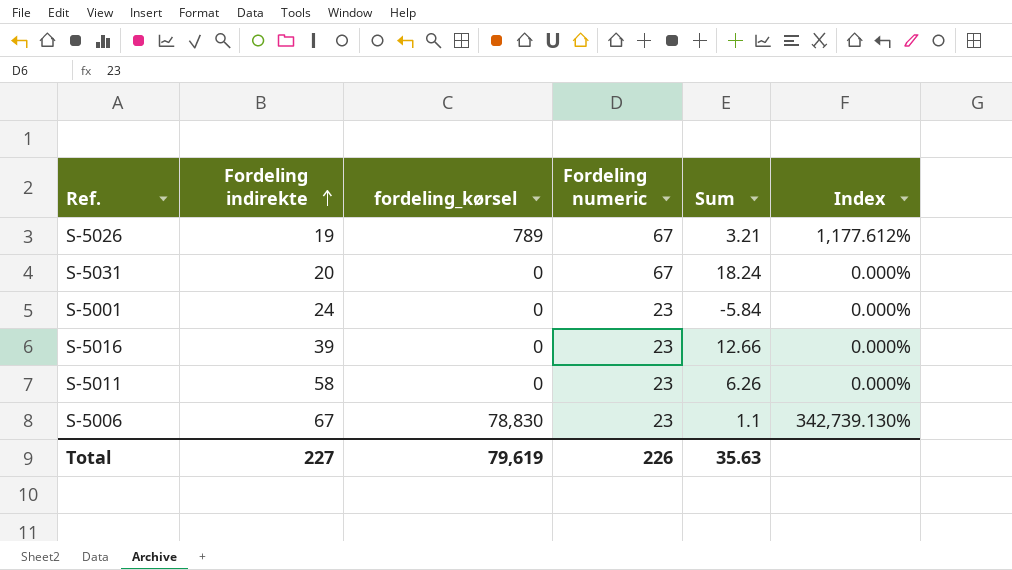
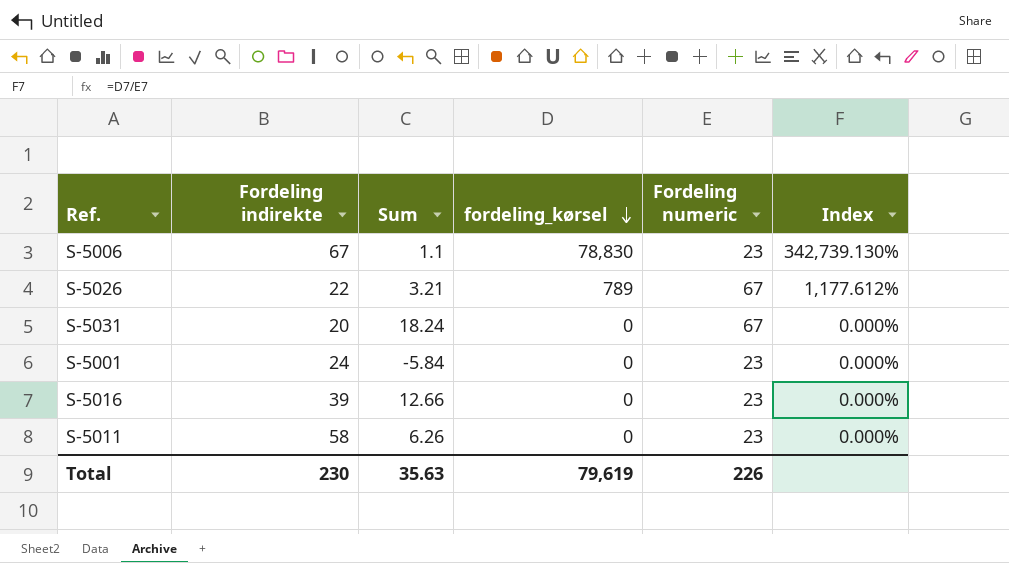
row order: Fordeling indirekte ascending -> fordeling_kørsel descending
column Sum | position: 5 -> 3
S-5026 | Fordeling indirekte: 19 -> 22
Total | Fordeling indirekte: 227 -> 230

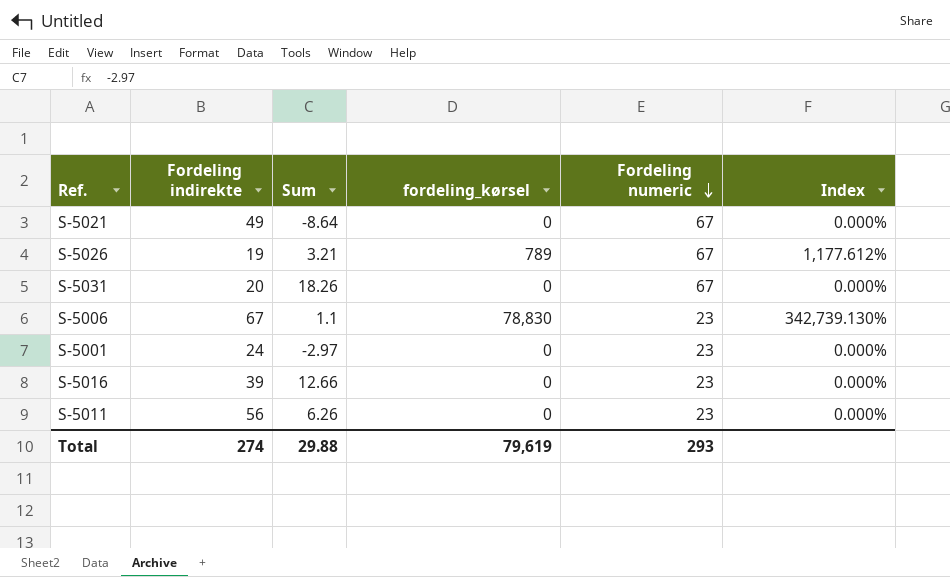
row order: fordeling_kørsel descending -> Fordeling numeric descending
row S-5021: none -> 49 | -8.64 | 0 | 67 | 0.000%
S-5026 | Fordeling indirekte: 22 -> 19
S-5031 | Sum: 18.24 -> 18.26
S-5001 | Sum: -5.84 -> -2.97
S-5011 | Fordeling indirekte: 58 -> 56
Total | Fordeling indirekte: 230 -> 274
Total | Sum: 35.63 -> 29.88
Total | Fordeling numeric: 226 -> 293

